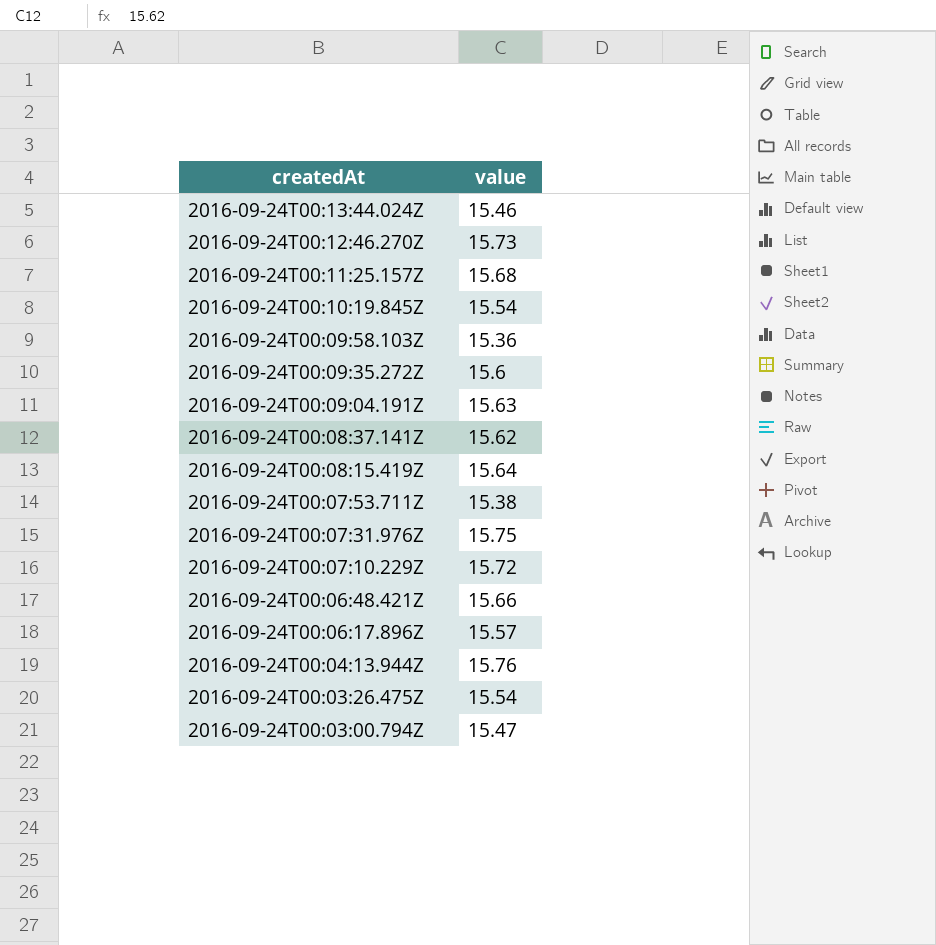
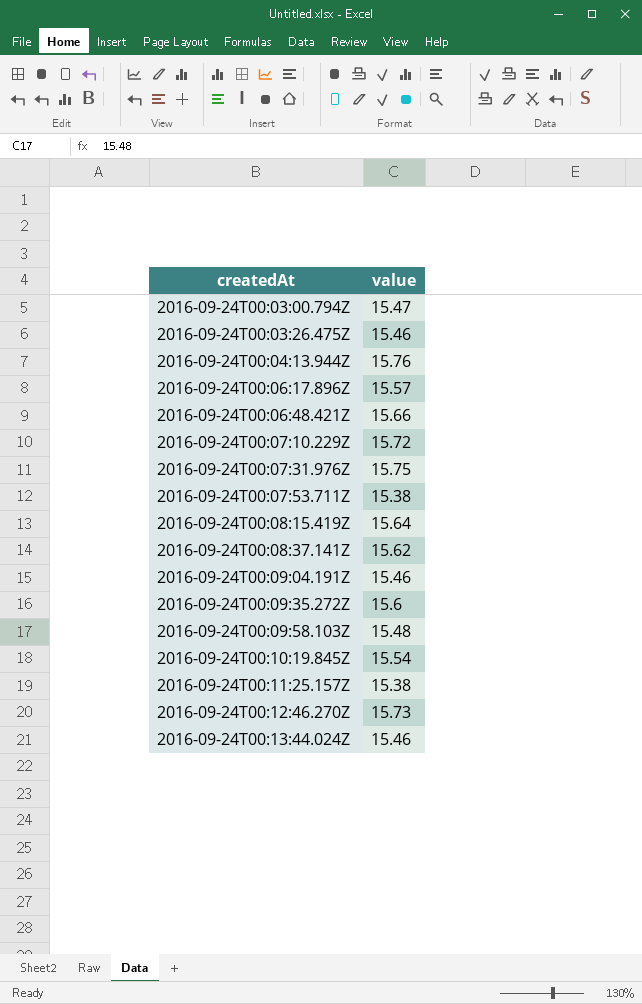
row order: createdAt descending -> createdAt ascending
2016-09-24T00:03:26.475Z | value: 15.54 -> 15.46
2016-09-24T00:09:04.191Z | value: 15.63 -> 15.46
2016-09-24T00:09:58.103Z | value: 15.36 -> 15.48
2016-09-24T00:11:25.157Z | value: 15.68 -> 15.38

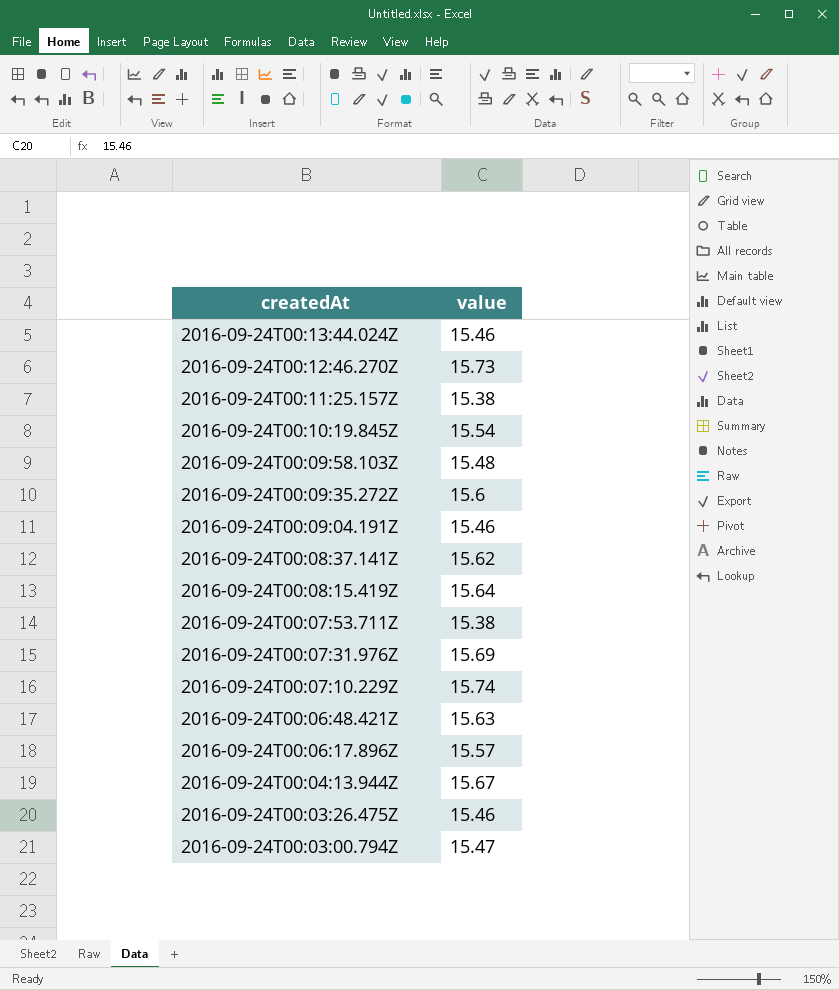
row order: createdAt ascending -> createdAt descending
2016-09-24T00:07:31.976Z | value: 15.75 -> 15.69
2016-09-24T00:07:10.229Z | value: 15.72 -> 15.74
2016-09-24T00:06:48.421Z | value: 15.66 -> 15.63
2016-09-24T00:04:13.944Z | value: 15.76 -> 15.67

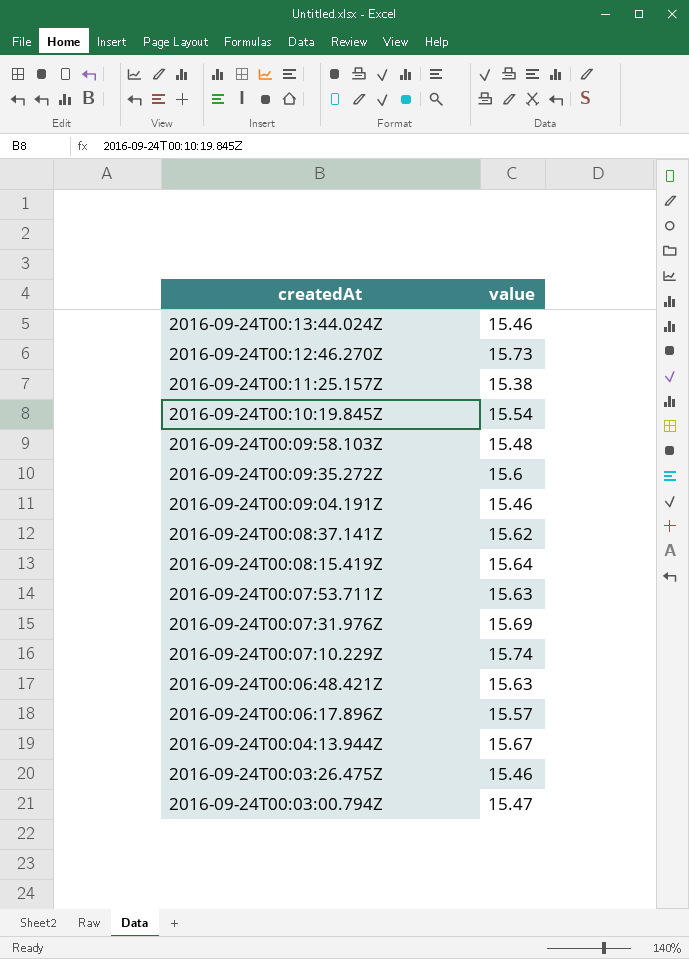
2016-09-24T00:07:53.711Z | value: 15.38 -> 15.63

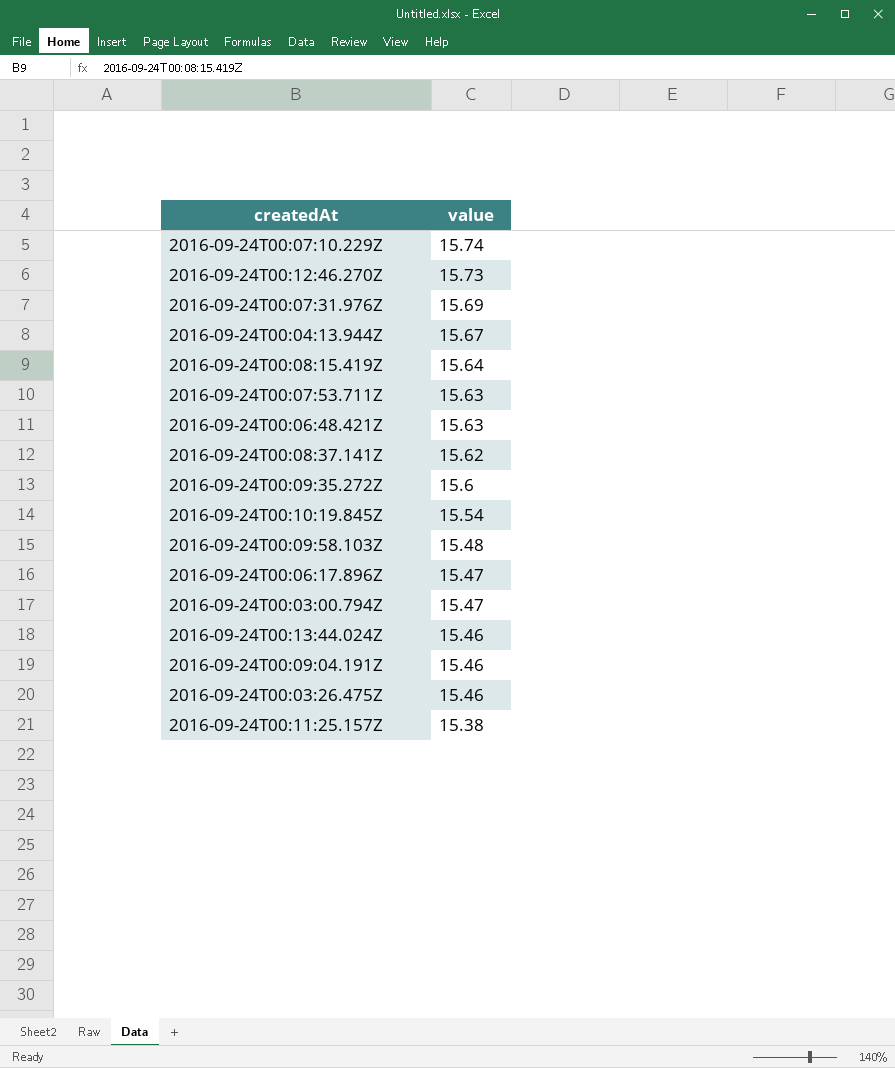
row order: createdAt descending -> value descending
2016-09-24T00:06:17.896Z | value: 15.57 -> 15.47

